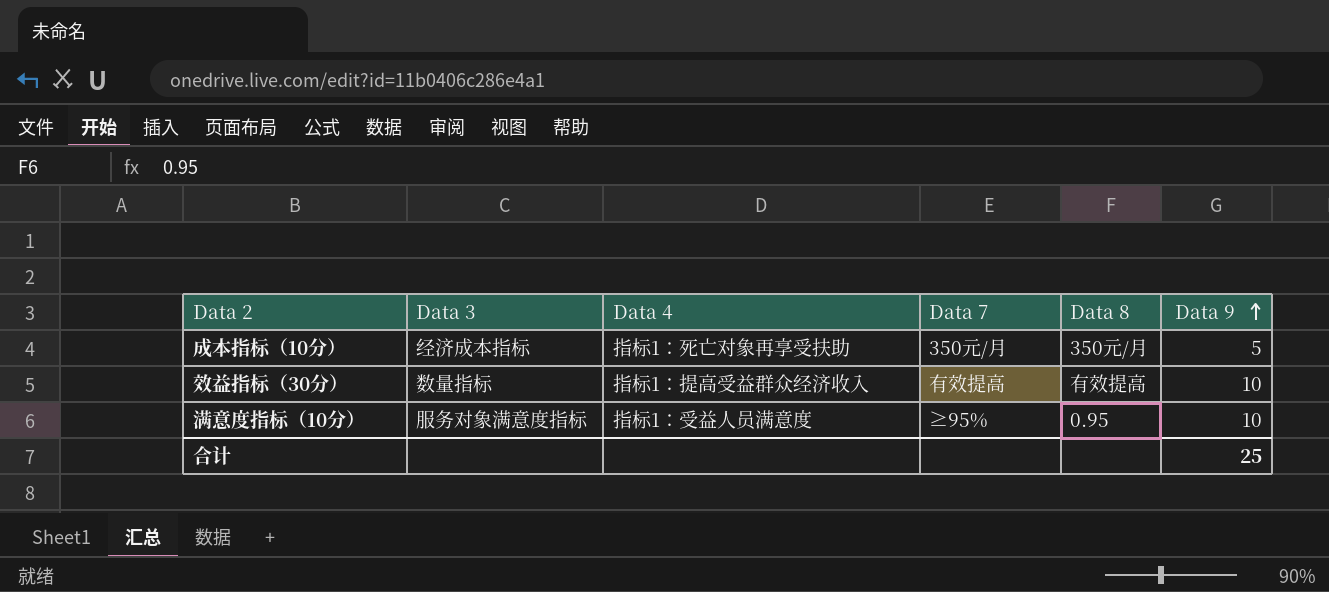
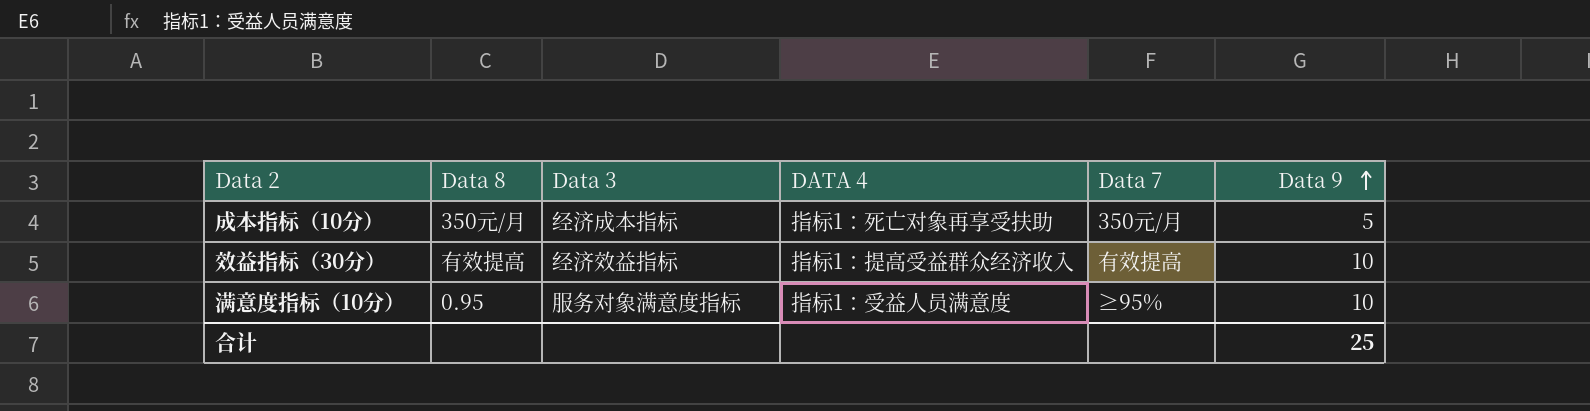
column Data 8 | position: 5 -> 2
column name: Data 4 -> DATA 4
效益指标（30分） | Data 3: 数量指标 -> 经济效益指标

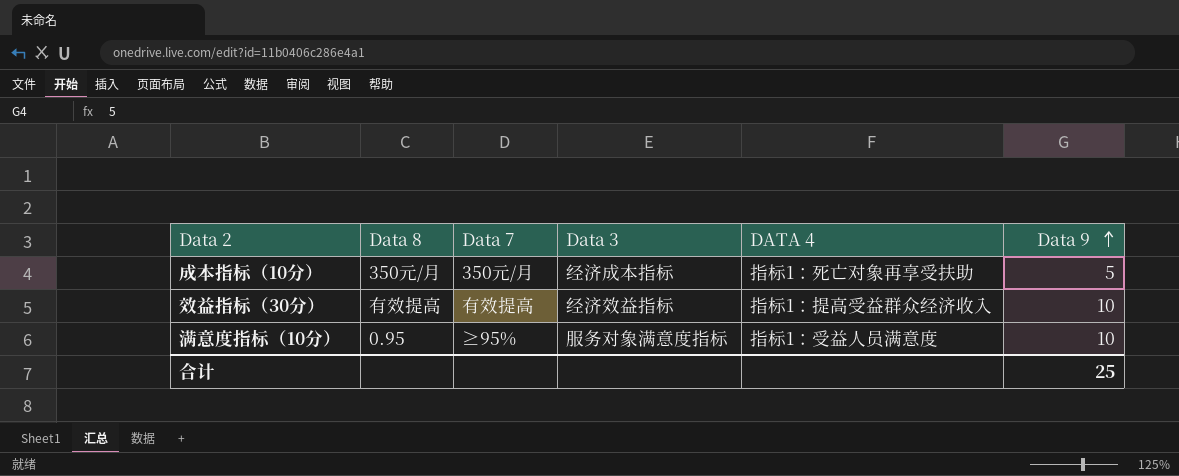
column Data 7 | position: 5 -> 3

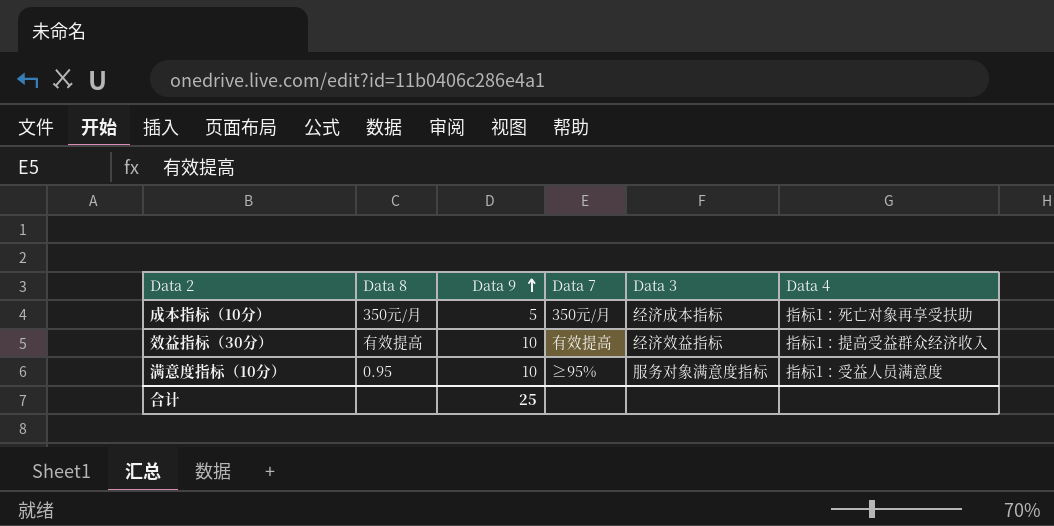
column Data 9 | position: 6 -> 3
column name: DATA 4 -> Data 4

